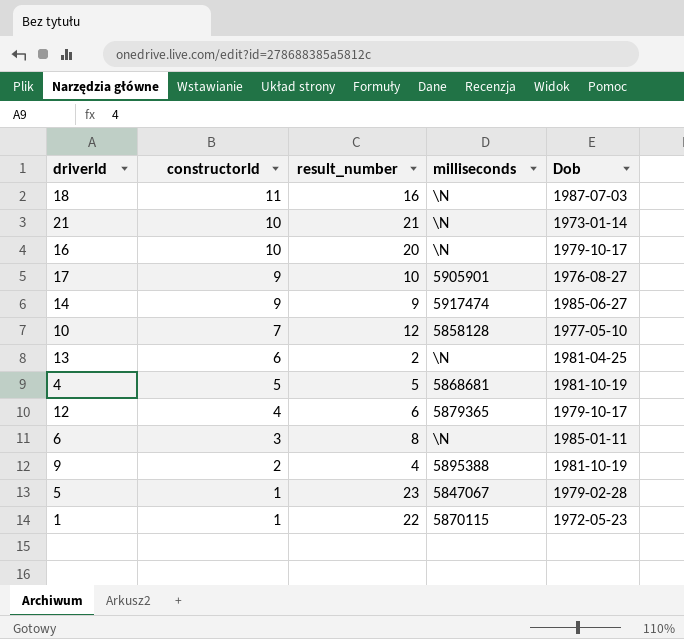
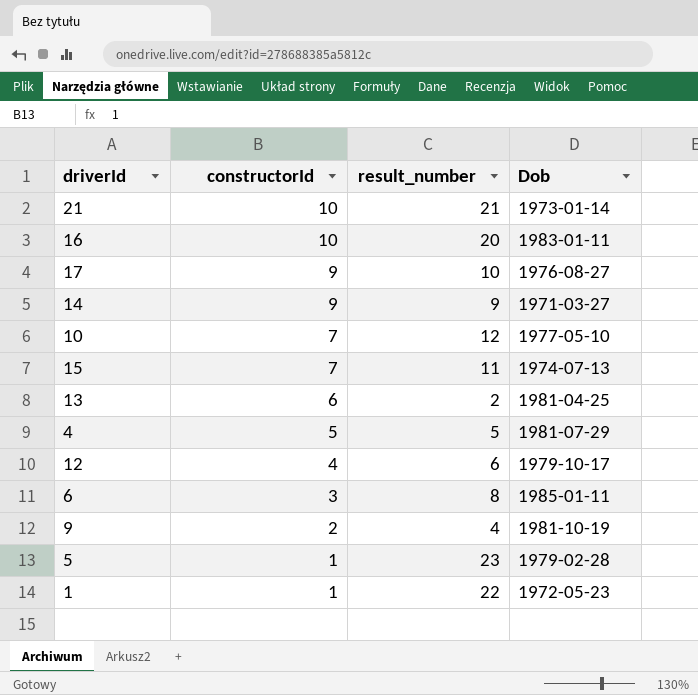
column milliseconds | position: 4 -> none
row 18: 11 | 16 | \N | 1987-07-03 -> none
16 | Dob: 1979-10-17 -> 1983-01-11
14 | Dob: 1985-06-27 -> 1971-03-27
row 15: none -> 7 | 11 | 1974-07-13
4 | Dob: 1981-10-19 -> 1981-07-29

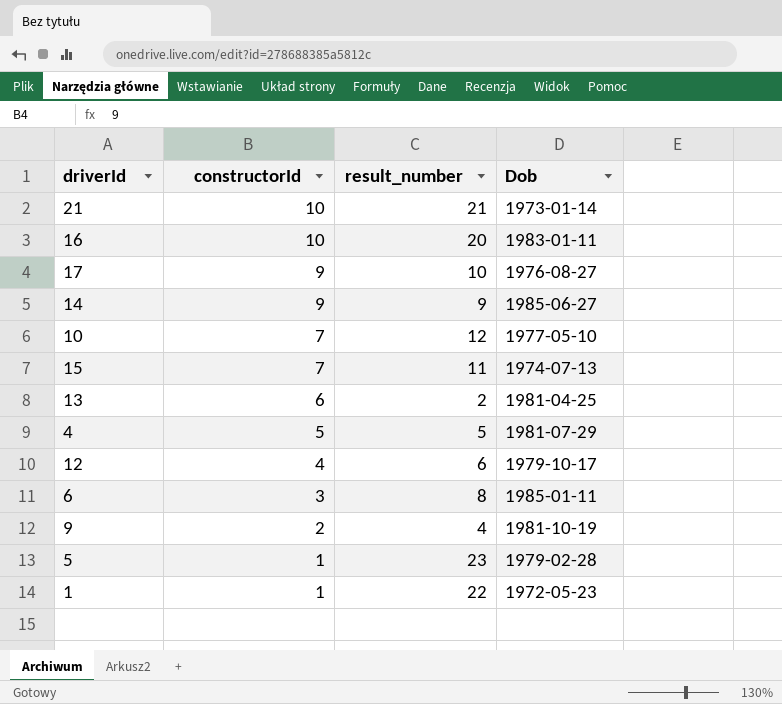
14 | Dob: 1971-03-27 -> 1985-06-27

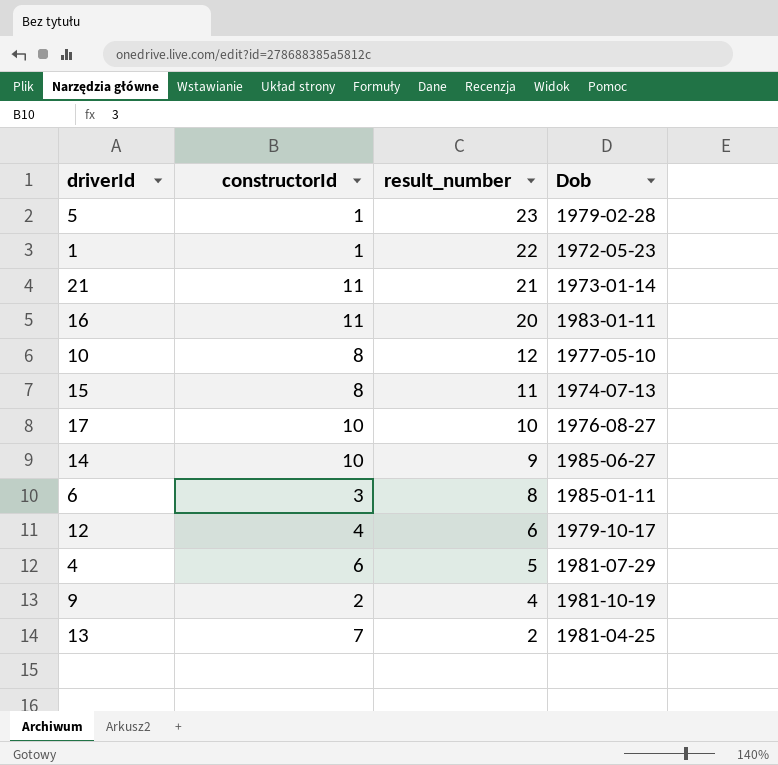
row order: constructorId descending -> result_number descending
21 | constructorId: 10 -> 11
16 | constructorId: 10 -> 11
10 | constructorId: 7 -> 8
15 | constructorId: 7 -> 8
17 | constructorId: 9 -> 10
14 | constructorId: 9 -> 10
4 | constructorId: 5 -> 6
13 | constructorId: 6 -> 7

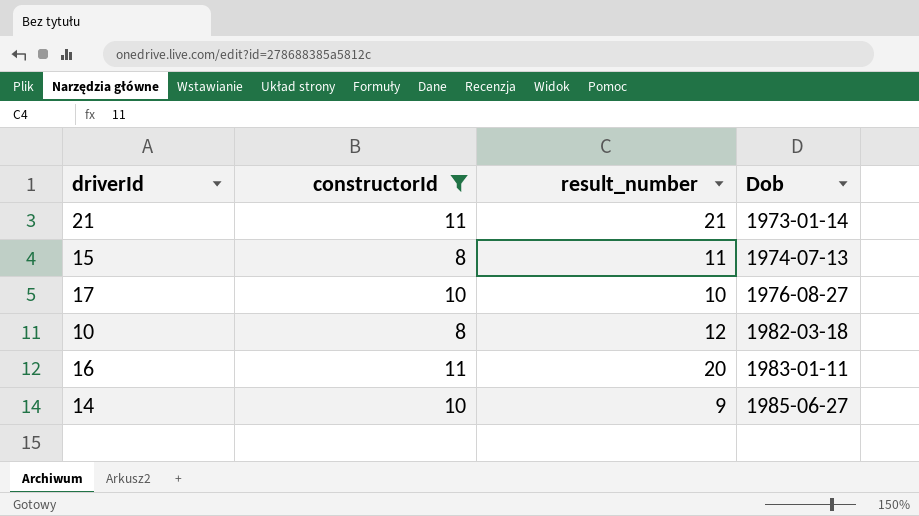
filter: none -> constructorId >= 8
row order: result_number descending -> Dob ascending
10 | Dob: 1977-05-10 -> 1982-03-18

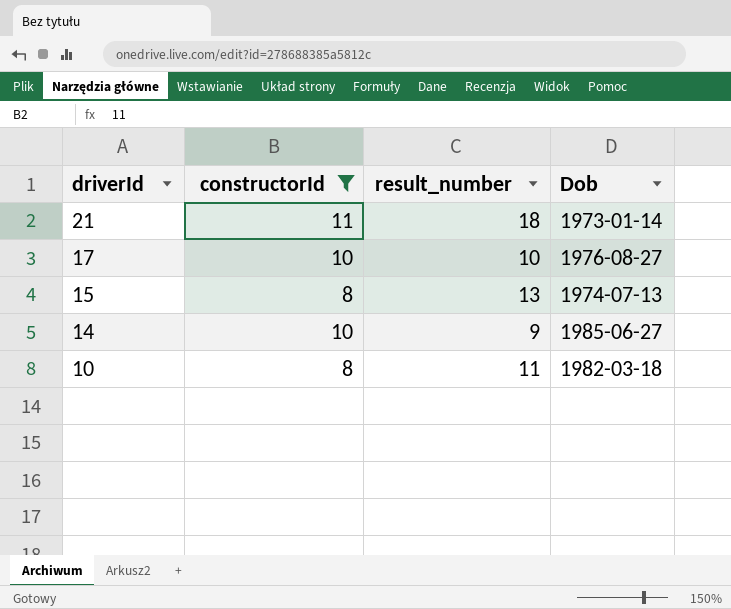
row order: Dob ascending -> driverId descending
row 16: 11 | 20 | 1983-01-11 -> none
21 | result_number: 21 -> 18
15 | result_number: 11 -> 13
10 | result_number: 12 -> 11

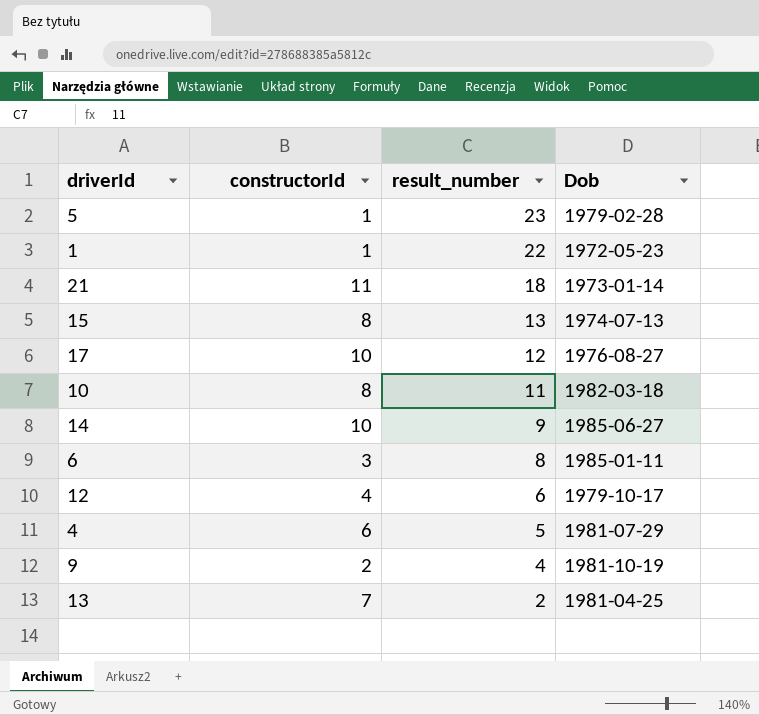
filter: constructorId >= 8 -> none
row order: driverId descending -> result_number descending
17 | result_number: 10 -> 12

